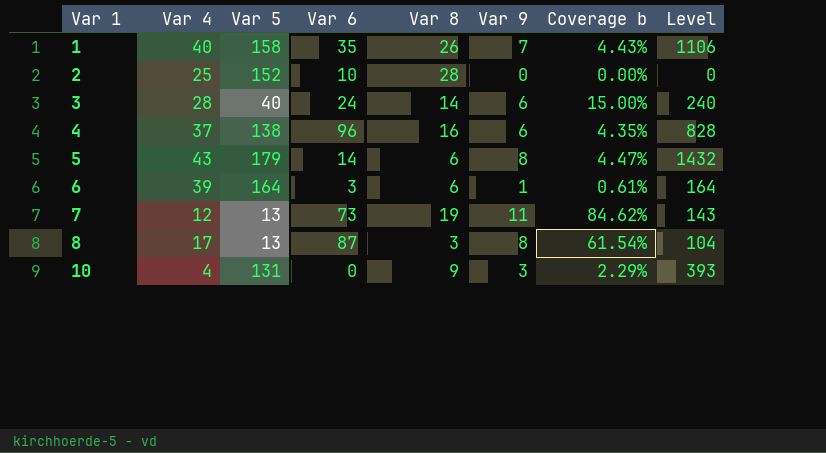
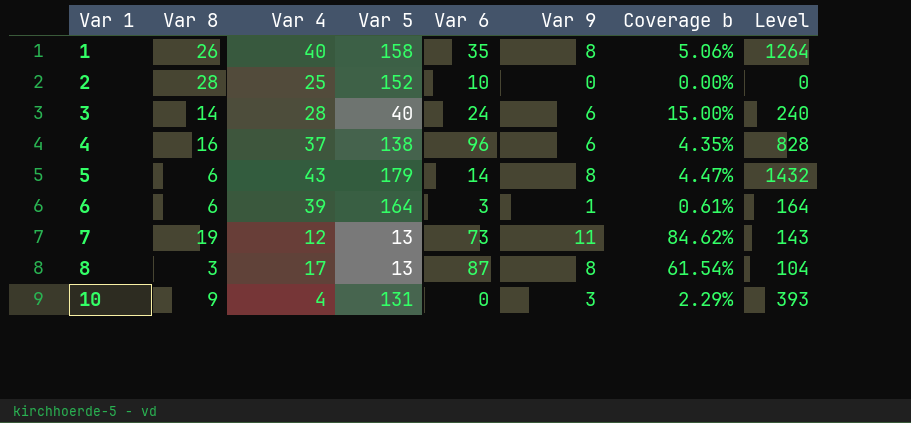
column Var 8 | position: 5 -> 2
1 | Var 9: 7 -> 8
1 | Coverage b: 4.43% -> 5.06%
1 | Level: 1106 -> 1264

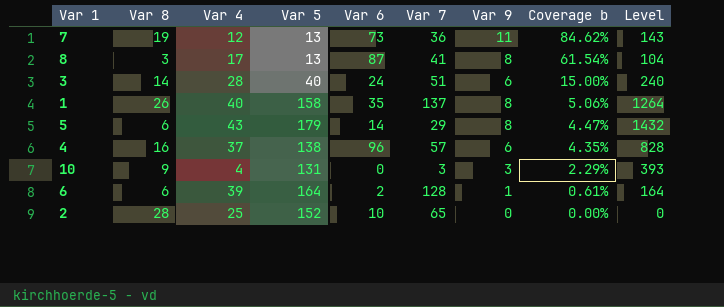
row order: Var 1 ascending -> Coverage b descending
column Var 7 | position: none -> 6
6 | Var 6: 3 -> 2

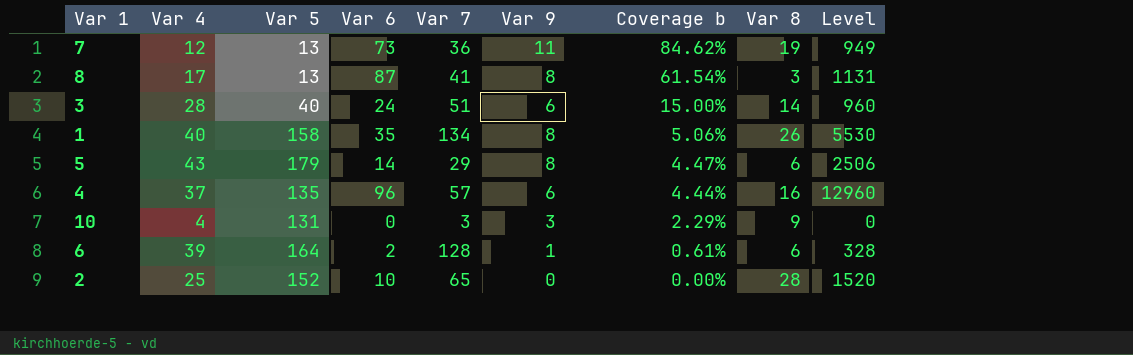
column Var 8 | position: 2 -> 8
column Level | formula: [Var 5] * [Var 9] -> [Var 5] * [Var 6]
1 | Var 7: 137 -> 134
4 | Var 5: 138 -> 135
4 | Coverage b: 4.35% -> 4.44%

